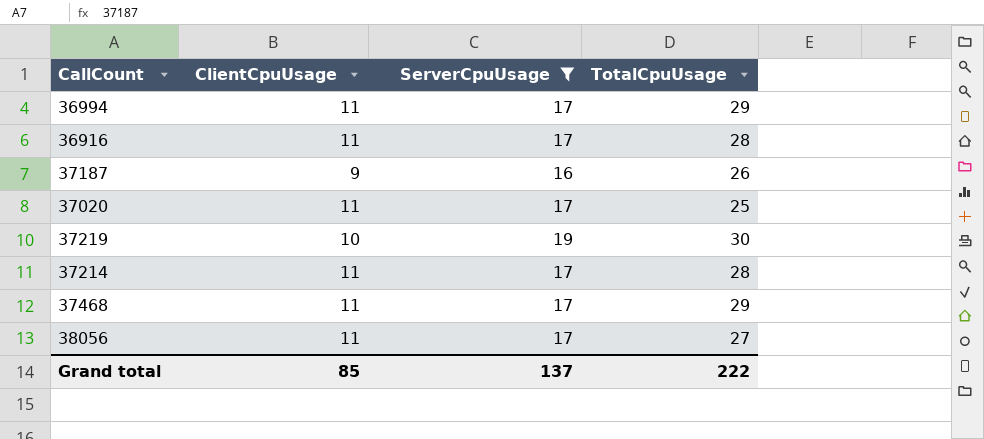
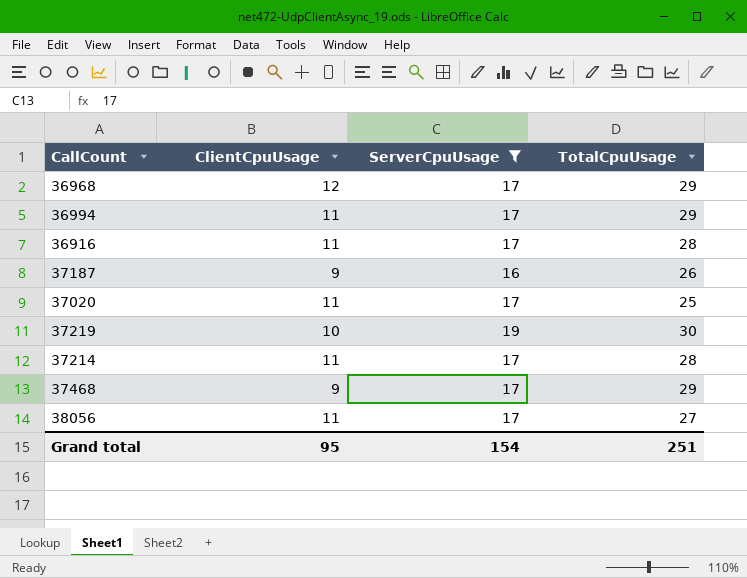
row 36968: none -> 12 | 17 | 29
37468 | ClientCpuUsage: 11 -> 9
Grand total | ClientCpuUsage: 85 -> 95
Grand total | ServerCpuUsage: 137 -> 154
Grand total | TotalCpuUsage: 222 -> 251

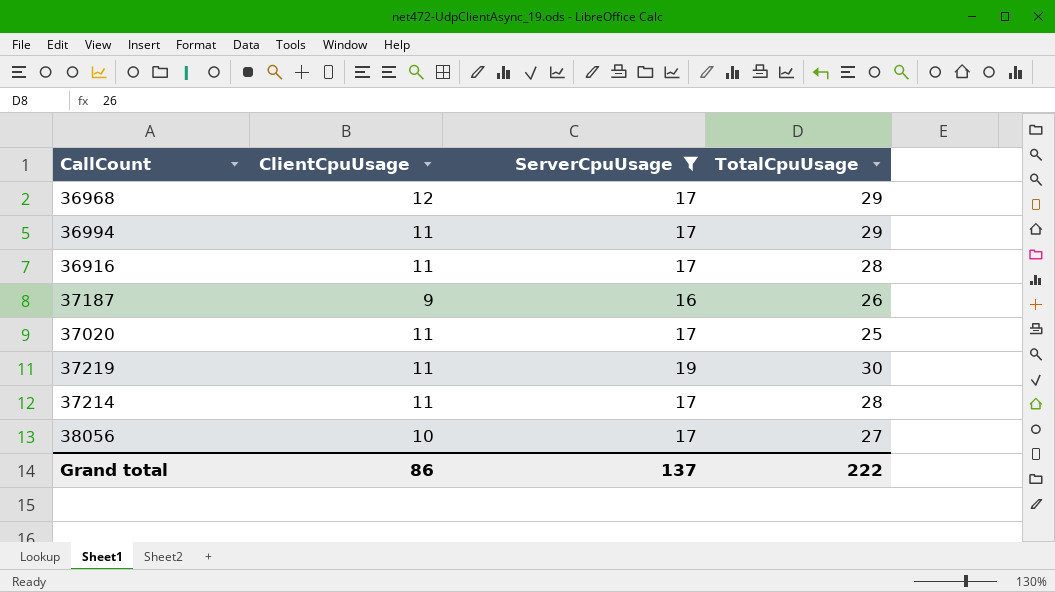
row 37468: 9 | 17 | 29 -> none
37219 | ClientCpuUsage: 10 -> 11
38056 | ClientCpuUsage: 11 -> 10
Grand total | ClientCpuUsage: 95 -> 86
Grand total | ServerCpuUsage: 154 -> 137
Grand total | TotalCpuUsage: 251 -> 222

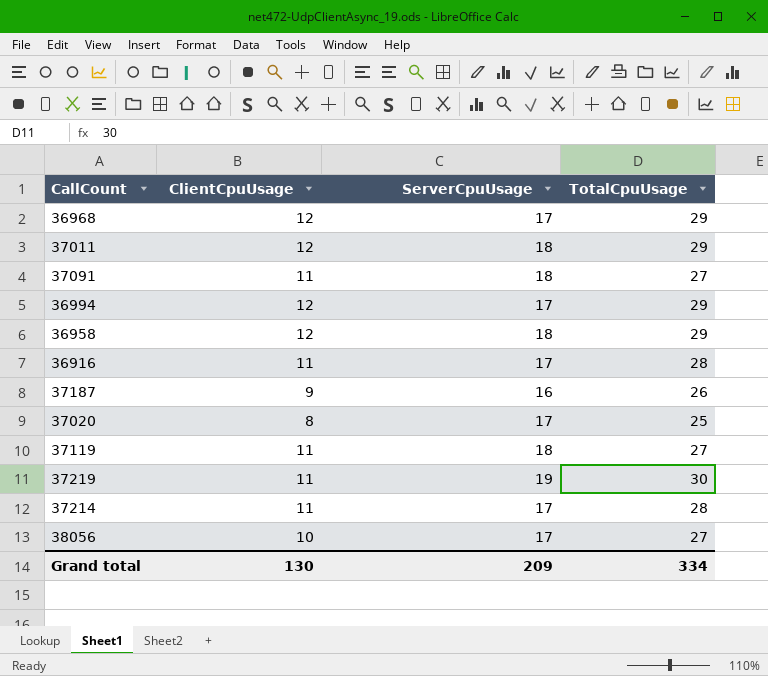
filter: ServerCpuUsage != 18 -> none
36994 | ClientCpuUsage: 11 -> 12
37020 | ClientCpuUsage: 11 -> 8
Grand total | ClientCpuUsage: 86 -> 130
Grand total | ServerCpuUsage: 137 -> 209
Grand total | TotalCpuUsage: 222 -> 334

